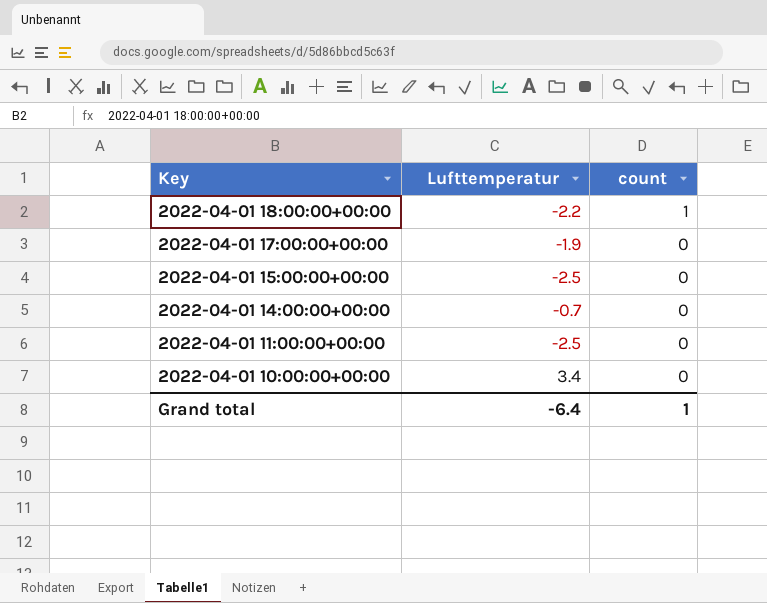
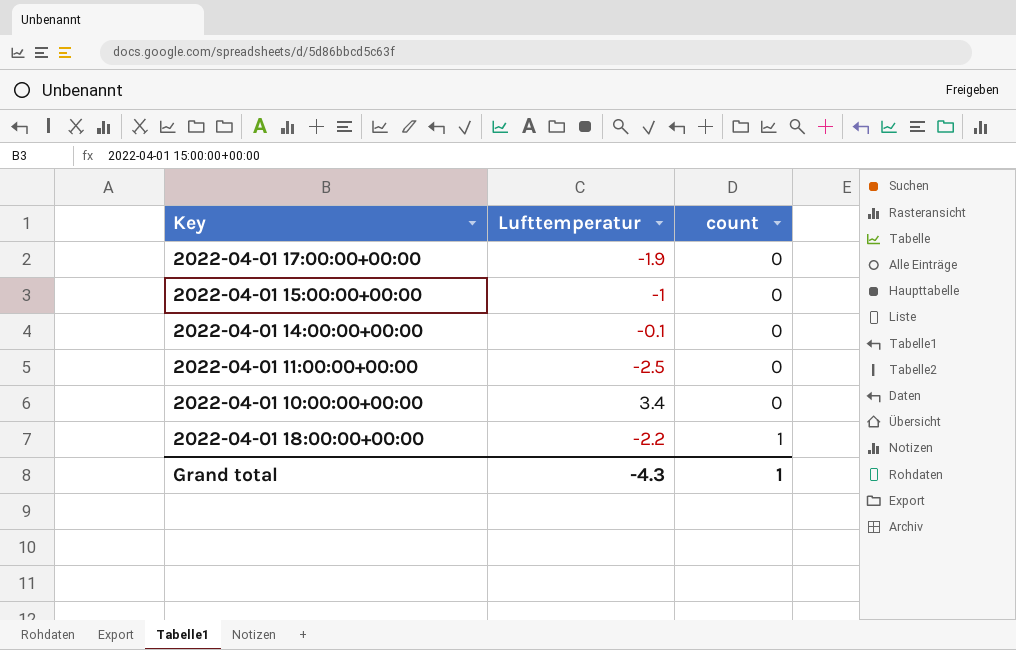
row order: Key descending -> count ascending
2022-04-01 15:00:00+00:00 | Lufttemperatur: -2.5 -> -1
2022-04-01 14:00:00+00:00 | Lufttemperatur: -0.7 -> -0.1
Grand total | Lufttemperatur: -6.4 -> -4.3

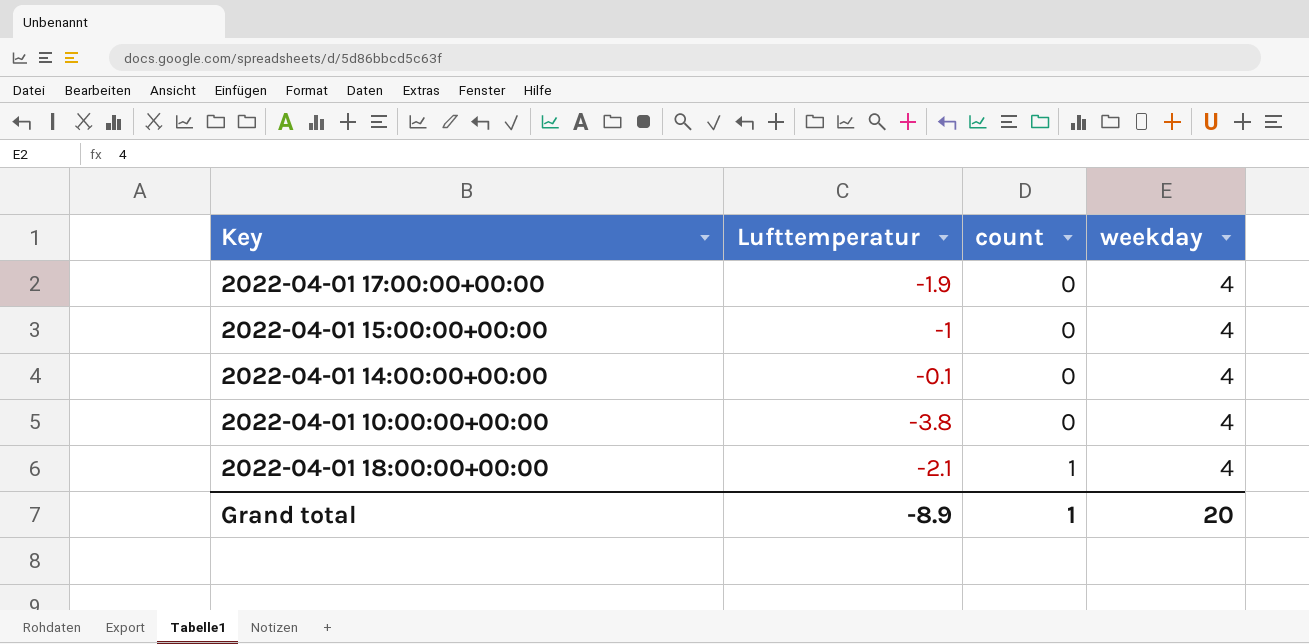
column weekday | position: none -> 4
row 2022-04-01 11:00:00+00:00: -2.5 | 0 -> none
2022-04-01 10:00:00+00:00 | Lufttemperatur: 3.4 -> -3.8
2022-04-01 18:00:00+00:00 | Lufttemperatur: -2.2 -> -2.1
Grand total | Lufttemperatur: -4.3 -> -8.9

